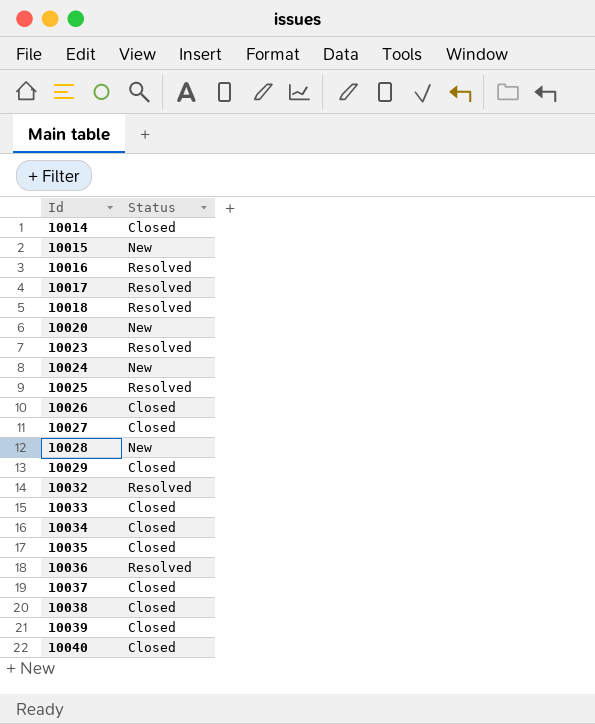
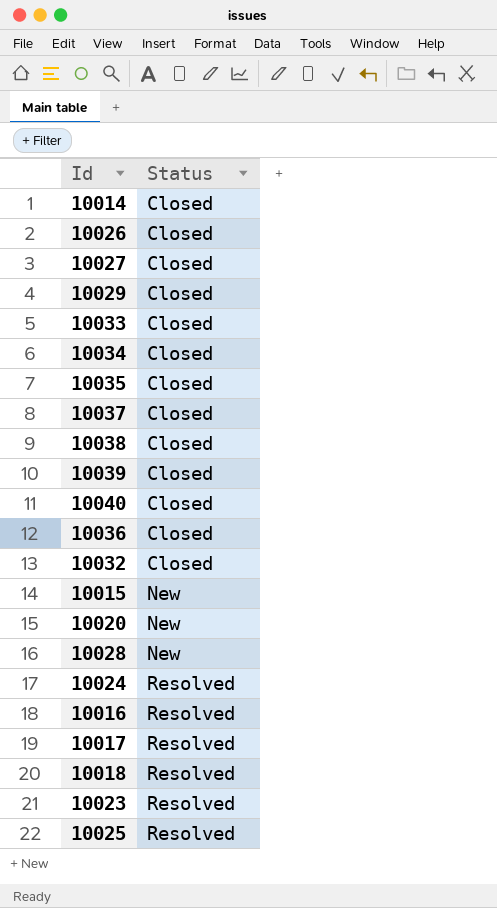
row order: Id ascending -> Status ascending
10036 | Status: Resolved -> Closed
10032 | Status: Resolved -> Closed
10024 | Status: New -> Resolved

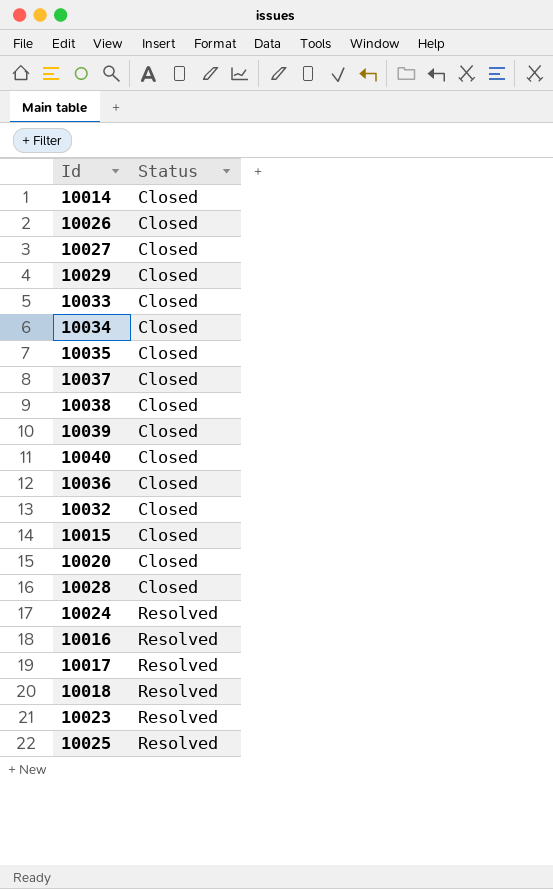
10015 | Status: New -> Closed
10020 | Status: New -> Closed
10028 | Status: New -> Closed

